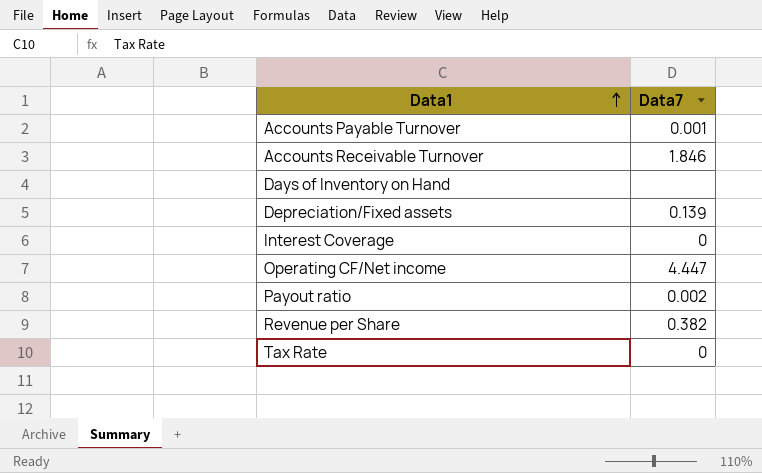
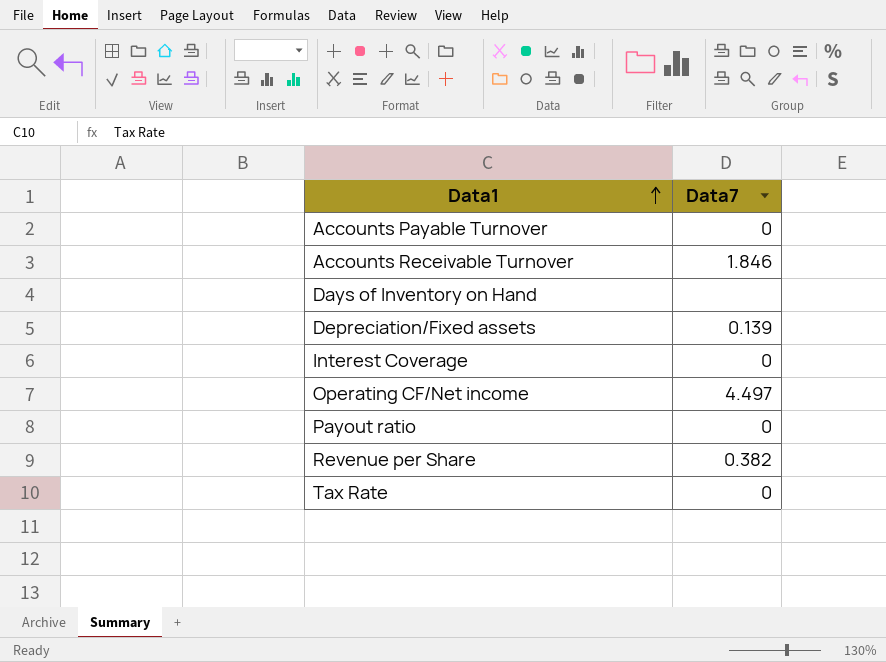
Accounts Payable Turnover | Data7: 0.001 -> 0
Operating CF/Net income | Data7: 4.447 -> 4.497
Payout ratio | Data7: 0.002 -> 0

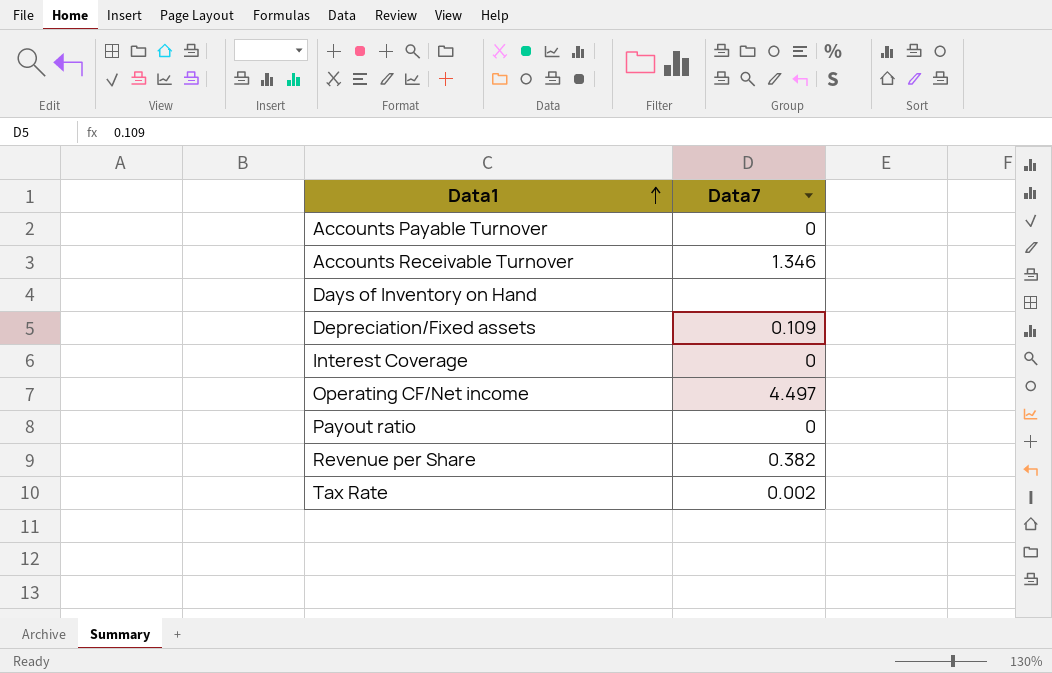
Accounts Receivable Turnover | Data7: 1.846 -> 1.346
Depreciation/Fixed assets | Data7: 0.139 -> 0.109
Tax Rate | Data7: 0 -> 0.002

